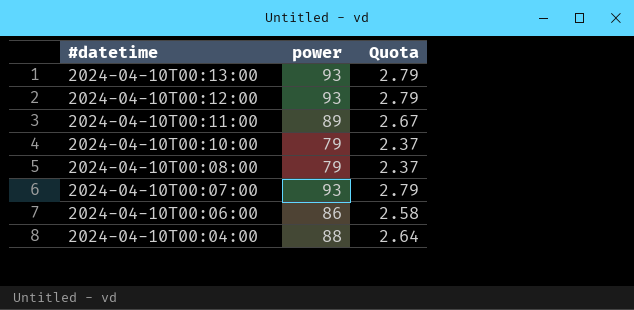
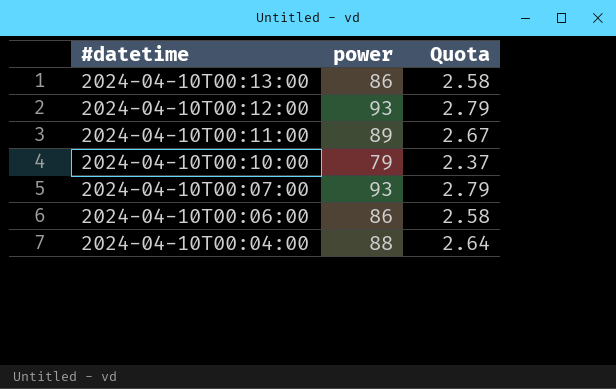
row 2024-04-10T00:08:00: 79 | 2.37 -> none
2024-04-10T00:13:00 | power: 93 -> 86
2024-04-10T00:13:00 | Quota: 2.79 -> 2.58

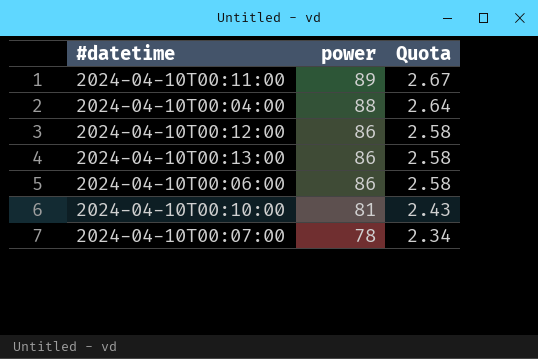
row order: #datetime descending -> power descending
2024-04-10T00:12:00 | power: 93 -> 86
2024-04-10T00:12:00 | Quota: 2.79 -> 2.58
2024-04-10T00:10:00 | power: 79 -> 81
2024-04-10T00:10:00 | Quota: 2.37 -> 2.43
2024-04-10T00:07:00 | power: 93 -> 78
2024-04-10T00:07:00 | Quota: 2.79 -> 2.34

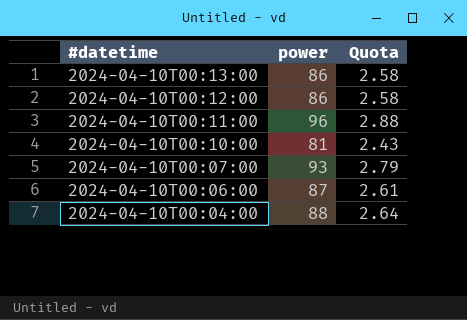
row order: power descending -> #datetime descending
2024-04-10T00:11:00 | power: 89 -> 96
2024-04-10T00:11:00 | Quota: 2.67 -> 2.88
2024-04-10T00:07:00 | power: 78 -> 93
2024-04-10T00:07:00 | Quota: 2.34 -> 2.79
2024-04-10T00:06:00 | power: 86 -> 87
2024-04-10T00:06:00 | Quota: 2.58 -> 2.61

